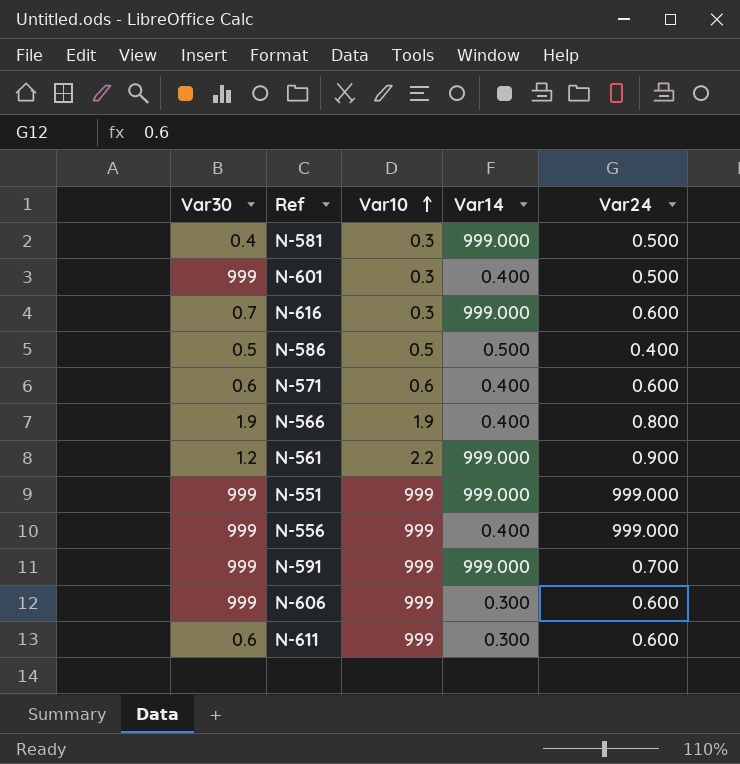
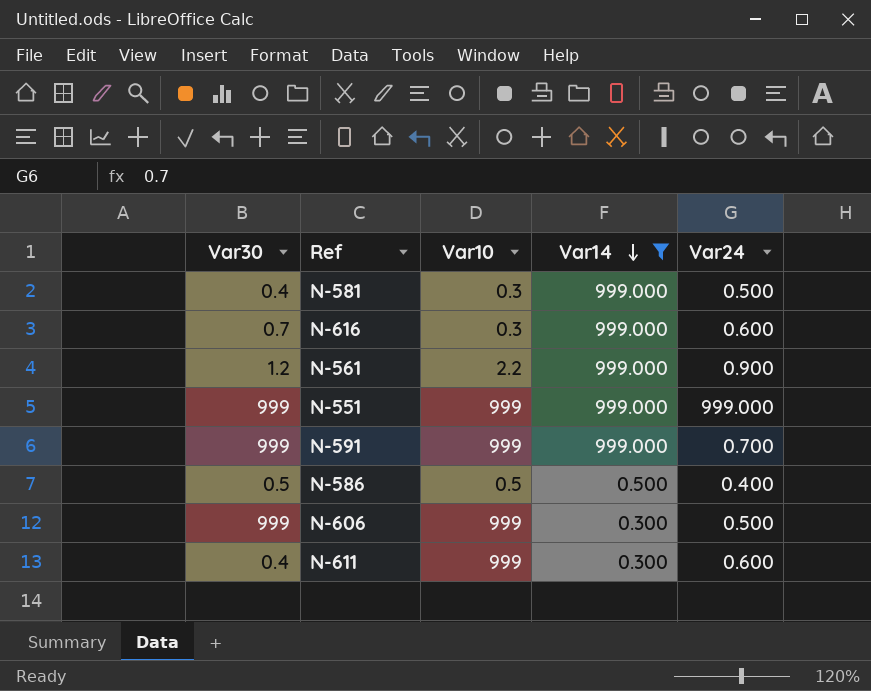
filter: none -> Var14 != 0.400
row order: Var10 ascending -> Var14 descending
N-606 | Var24: 0.600 -> 0.500
N-611 | Var30: 0.6 -> 0.4

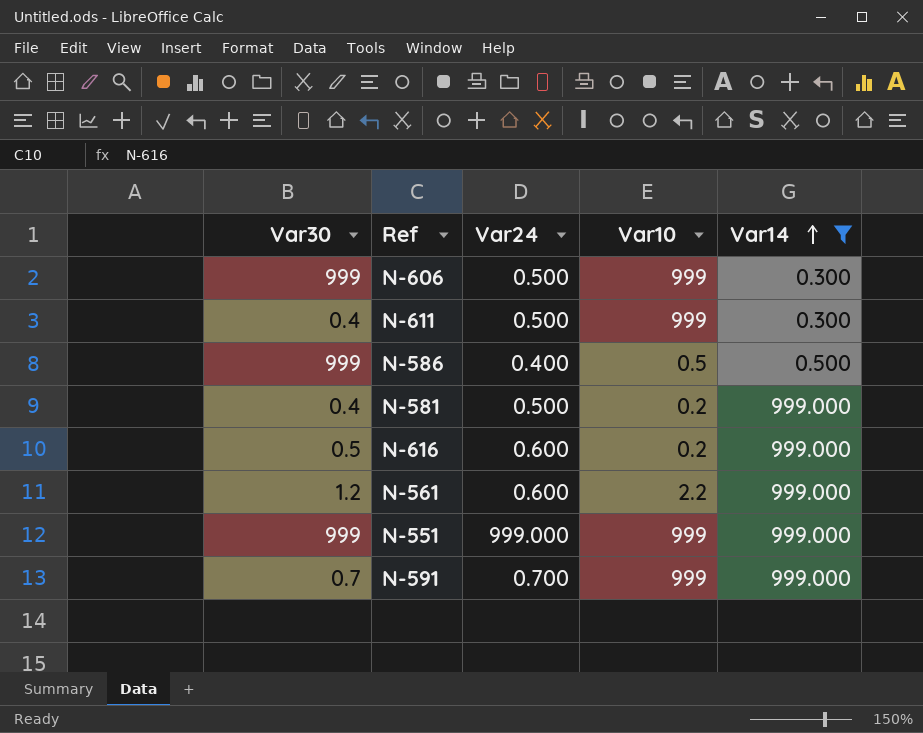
row order: Var14 descending -> Var14 ascending
column Var24 | position: 5 -> 3
N-611 | Var24: 0.600 -> 0.500
N-586 | Var30: 0.5 -> 999
N-581 | Var10: 0.3 -> 0.2
N-616 | Var30: 0.7 -> 0.5
N-616 | Var10: 0.3 -> 0.2
N-561 | Var24: 0.900 -> 0.600
N-591 | Var30: 999 -> 0.7

